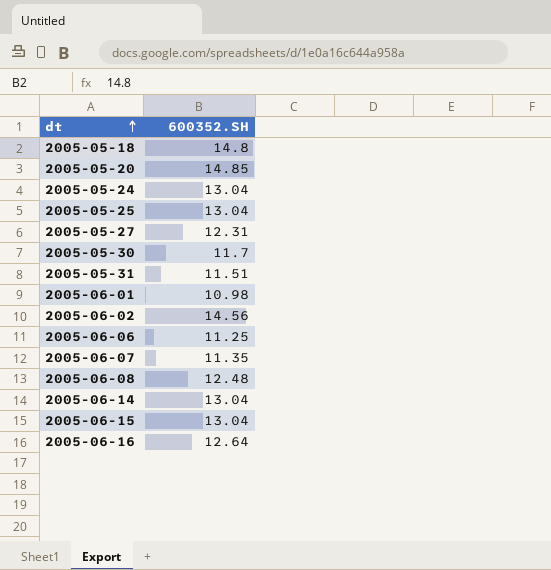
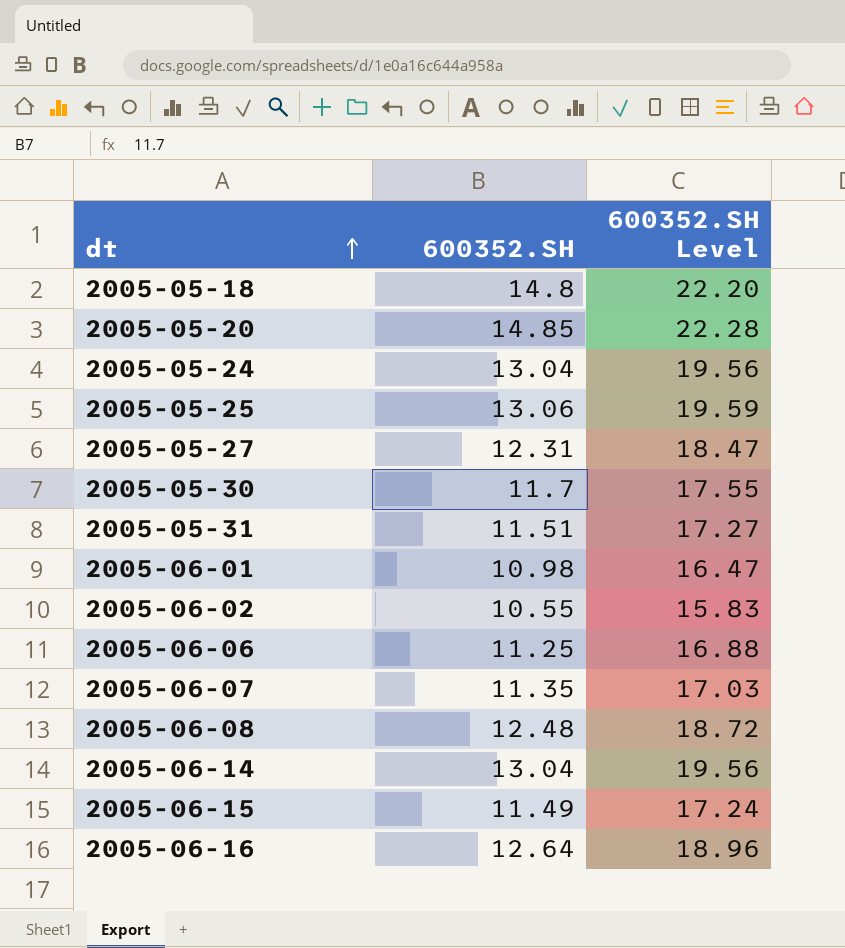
column 600352.SH Level | formula: none -> [600352.SH] * 1.5
2005-05-25 | 600352.SH: 13.04 -> 13.06
2005-06-02 | 600352.SH: 14.56 -> 10.55
2005-06-15 | 600352.SH: 13.04 -> 11.49

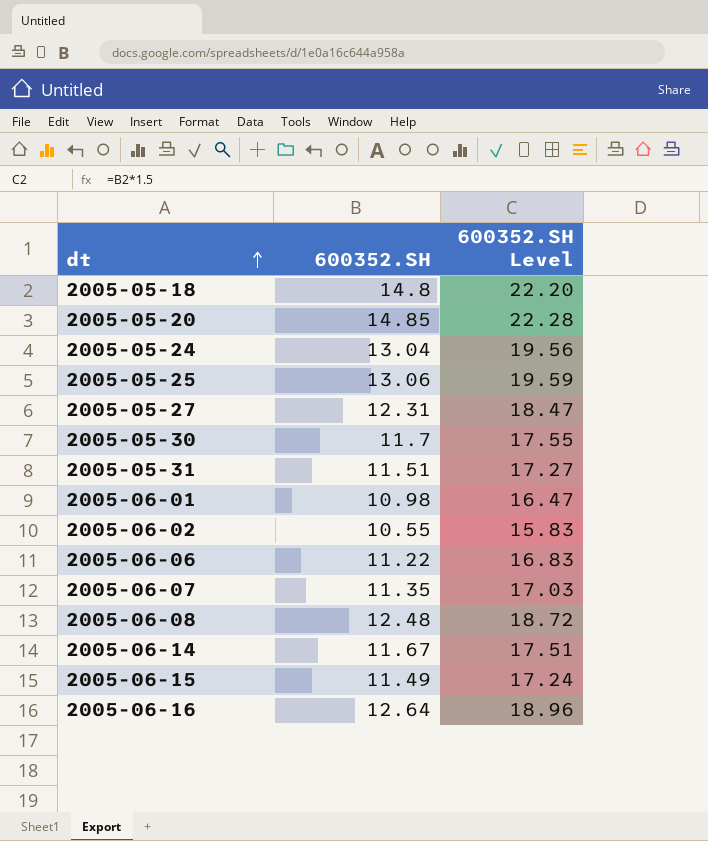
2005-06-06 | 600352.SH: 11.25 -> 11.22
2005-06-06 | 600352.SH Level: 16.88 -> 16.83
2005-06-14 | 600352.SH: 13.04 -> 11.67
2005-06-14 | 600352.SH Level: 19.56 -> 17.51

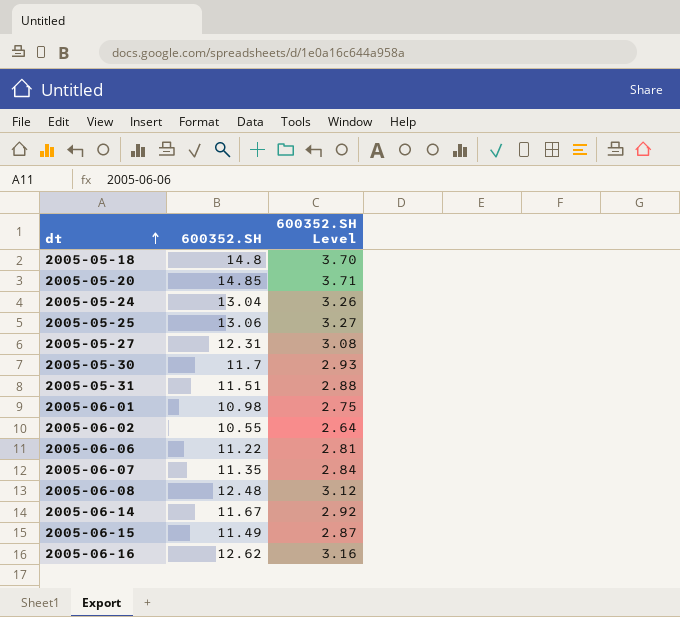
column 600352.SH Level | formula: [600352.SH] * 1.5 -> [600352.SH] * 0.25
2005-06-16 | 600352.SH: 12.64 -> 12.62

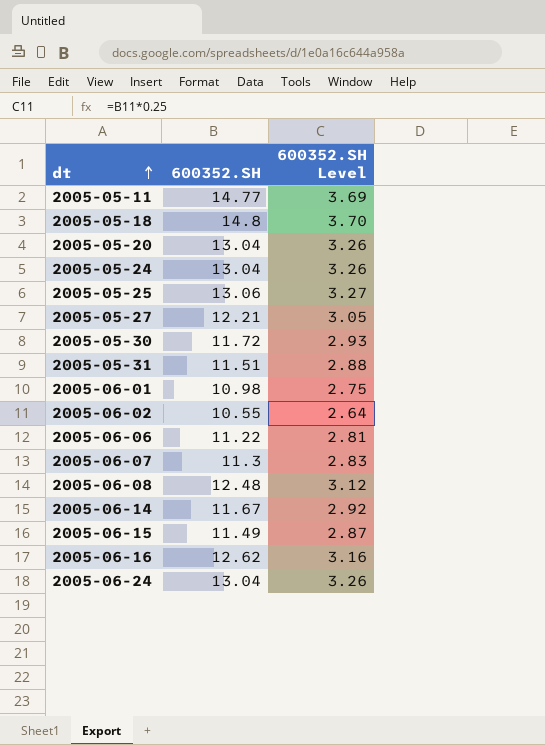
row 2005-05-11: none -> 14.77 | 3.69
2005-05-20 | 600352.SH: 14.85 -> 13.04
2005-05-20 | 600352.SH Level: 3.71 -> 3.26
2005-05-27 | 600352.SH: 12.31 -> 12.21
2005-05-27 | 600352.SH Level: 3.08 -> 3.05
2005-05-30 | 600352.SH: 11.7 -> 11.72
2005-06-07 | 600352.SH: 11.35 -> 11.3
2005-06-07 | 600352.SH Level: 2.84 -> 2.83
row 2005-06-24: none -> 13.04 | 3.26

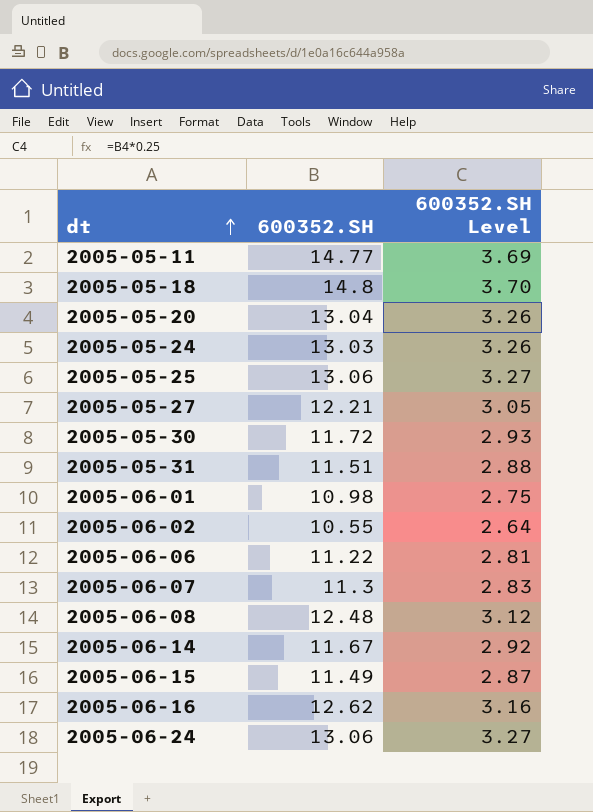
2005-05-24 | 600352.SH: 13.04 -> 13.03
2005-06-24 | 600352.SH: 13.04 -> 13.06
2005-06-24 | 600352.SH Level: 3.26 -> 3.27

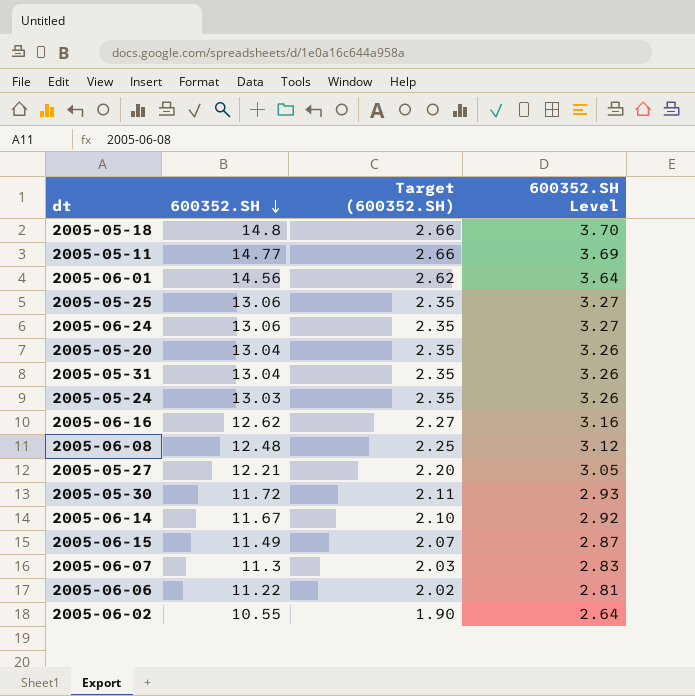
row order: dt ascending -> 600352.SH descending
column Target (600352.SH) | formula: none -> [600352.SH] * 0.18
2005-06-01 | 600352.SH: 10.98 -> 14.56
2005-06-01 | 600352.SH Level: 2.75 -> 3.64
2005-05-31 | 600352.SH: 11.51 -> 13.04
2005-05-31 | 600352.SH Level: 2.88 -> 3.26

